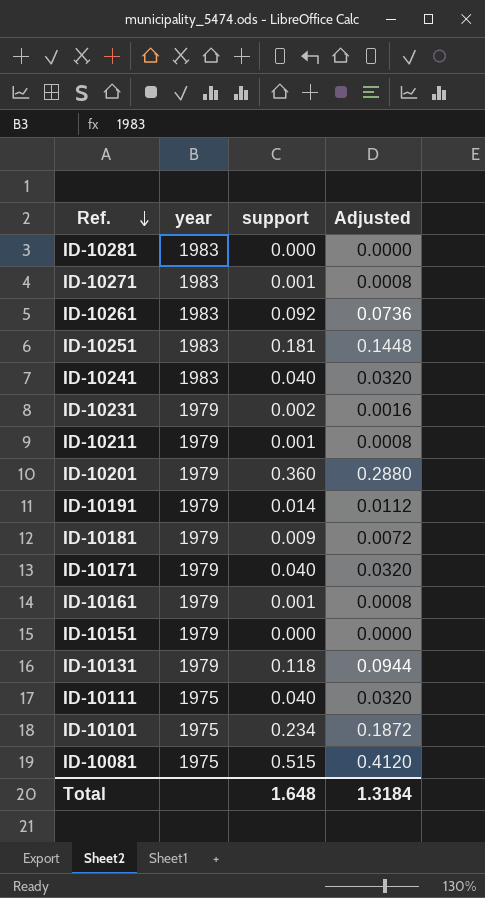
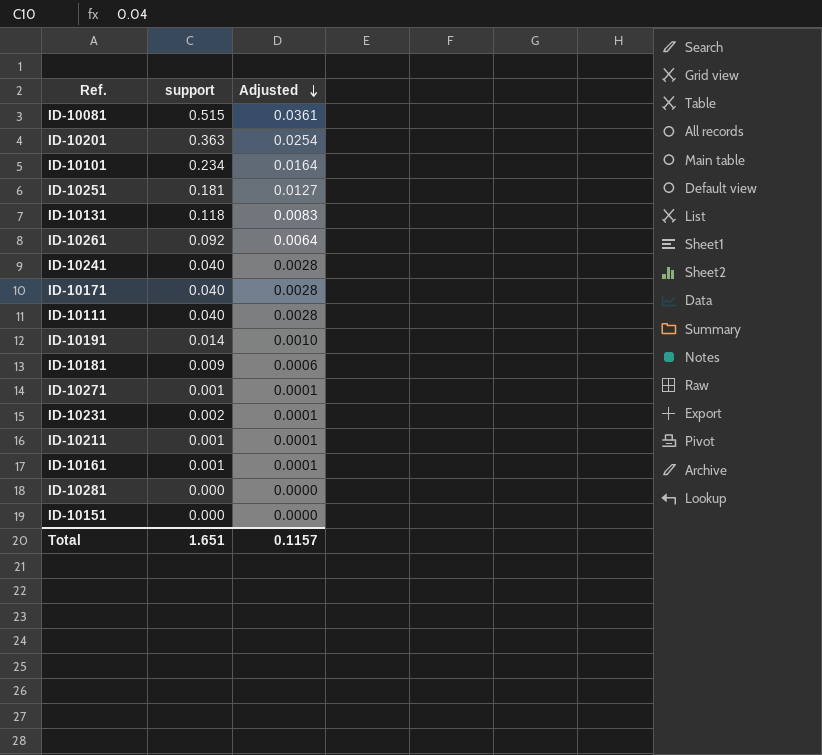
row order: Ref. descending -> Adjusted descending
column year | position: 2 -> none
column Adjusted | formula: [support] * 0.8 -> [support] * 0.07
ID-10201 | support: 0.360 -> 0.363
Total | support: 1.648 -> 1.651
Total | Adjusted: 1.3184 -> 0.1157

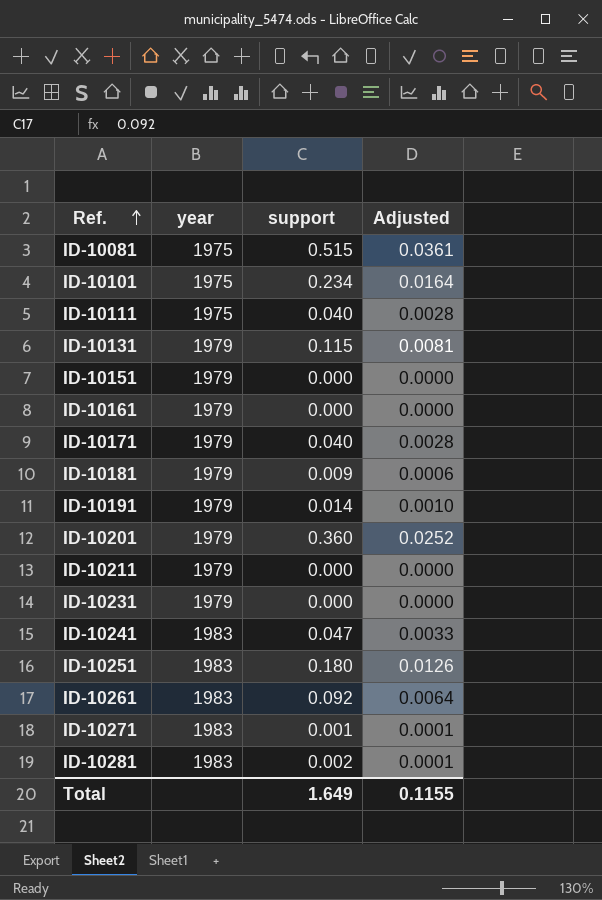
row order: Adjusted descending -> Ref. ascending
column year | position: none -> 2
ID-10131 | support: 0.118 -> 0.115
ID-10131 | Adjusted: 0.0083 -> 0.0081
ID-10161 | support: 0.001 -> 0.000
ID-10161 | Adjusted: 0.0001 -> 0.0000
ID-10201 | support: 0.363 -> 0.360
ID-10201 | Adjusted: 0.0254 -> 0.0252
ID-10211 | support: 0.001 -> 0.000
ID-10211 | Adjusted: 0.0001 -> 0.0000
ID-10231 | support: 0.002 -> 0.000
ID-10231 | Adjusted: 0.0001 -> 0.0000
ID-10241 | support: 0.040 -> 0.047
ID-10241 | Adjusted: 0.0028 -> 0.0033
ID-10251 | support: 0.181 -> 0.180
ID-10251 | Adjusted: 0.0127 -> 0.0126
ID-10281 | support: 0.000 -> 0.002
ID-10281 | Adjusted: 0.0000 -> 0.0001
Total | support: 1.651 -> 1.649
Total | Adjusted: 0.1157 -> 0.1155

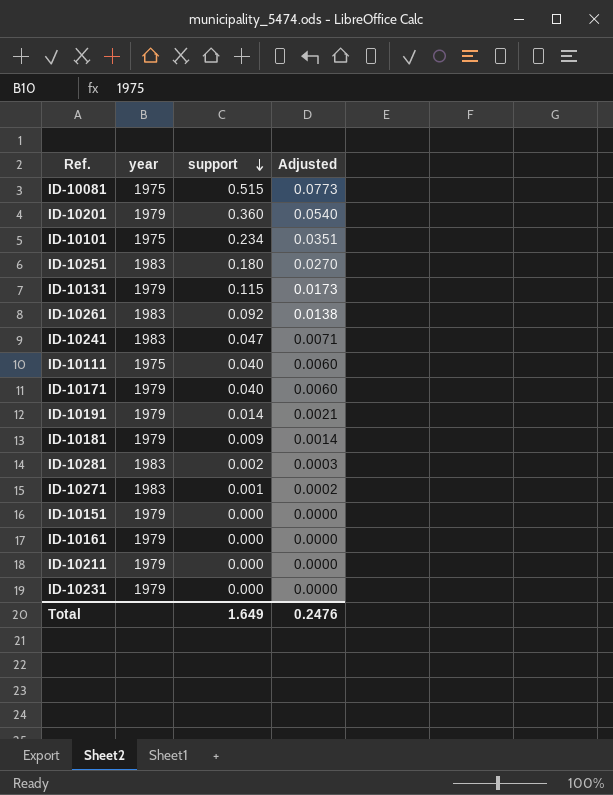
row order: Ref. ascending -> support descending
column Adjusted | formula: [support] * 0.07 -> [support] * 0.15
Total | Adjusted: 0.1155 -> 0.2476

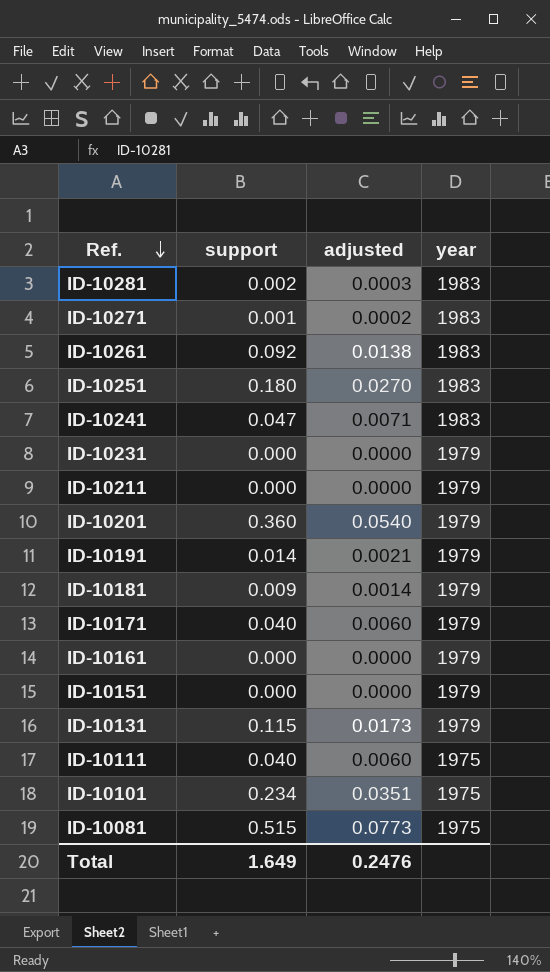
row order: support descending -> Ref. descending
column name: Adjusted -> adjusted
column year | position: 2 -> 4

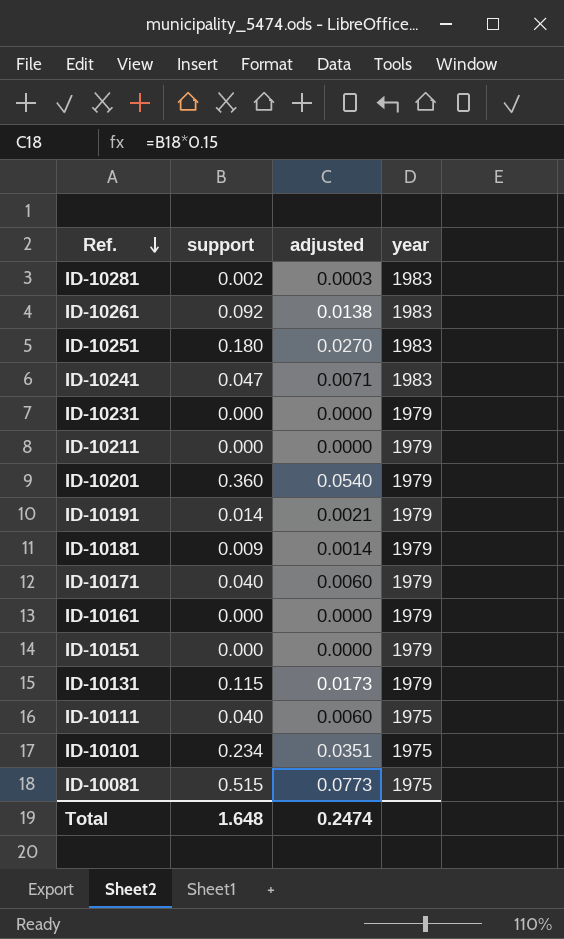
row ID-10271: 0.001 | 0.0002 | 1983 -> none
Total | support: 1.649 -> 1.648
Total | adjusted: 0.2476 -> 0.2474

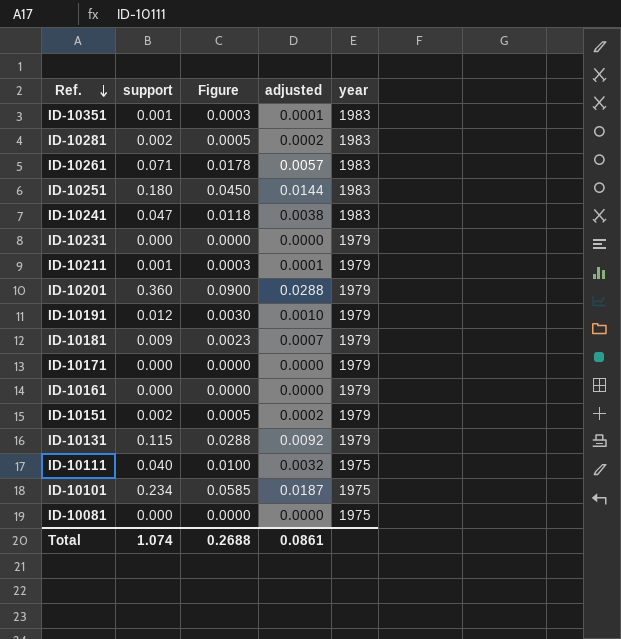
column Figure | formula: none -> [support] * 0.25
column adjusted | formula: [support] * 0.15 -> [support] * 0.08
row ID-10351: none -> 0.001 | 0.0003 | 0.0001 | 1983
ID-10261 | support: 0.092 -> 0.071
ID-10211 | support: 0.000 -> 0.001
ID-10191 | support: 0.014 -> 0.012
ID-10171 | support: 0.040 -> 0.000
ID-10151 | support: 0.000 -> 0.002
ID-10081 | support: 0.515 -> 0.000
Total | support: 1.648 -> 1.074
Total | adjusted: 0.2474 -> 0.0861

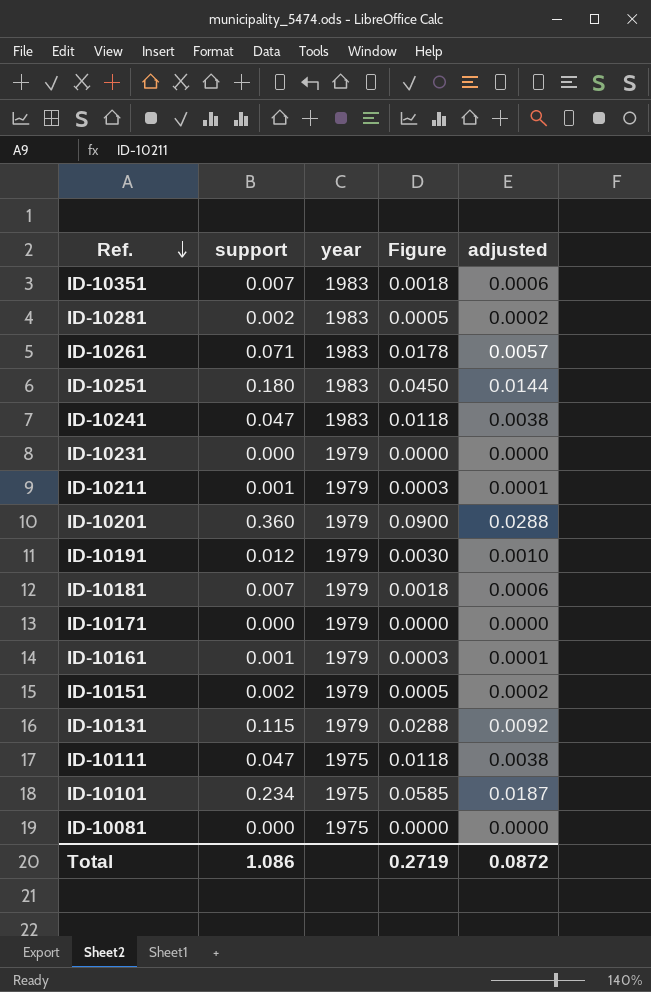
column year | position: 5 -> 3
ID-10351 | support: 0.001 -> 0.007
ID-10351 | Figure: 0.0003 -> 0.0018
ID-10351 | adjusted: 0.0001 -> 0.0006
ID-10181 | support: 0.009 -> 0.007
ID-10181 | Figure: 0.0023 -> 0.0018
ID-10181 | adjusted: 0.0007 -> 0.0006
ID-10161 | support: 0.000 -> 0.001
ID-10161 | Figure: 0.0000 -> 0.0003
ID-10161 | adjusted: 0.0000 -> 0.0001
ID-10111 | support: 0.040 -> 0.047
ID-10111 | Figure: 0.0100 -> 0.0118
ID-10111 | adjusted: 0.0032 -> 0.0038
Total | support: 1.074 -> 1.086
Total | Figure: 0.2688 -> 0.2719
Total | adjusted: 0.0861 -> 0.0872

